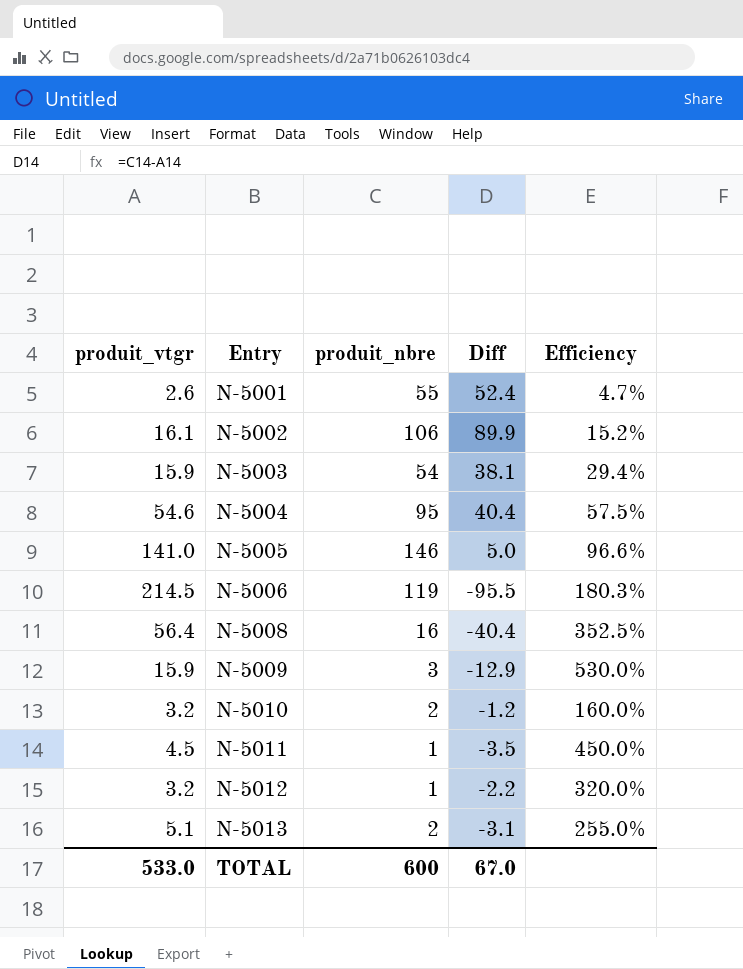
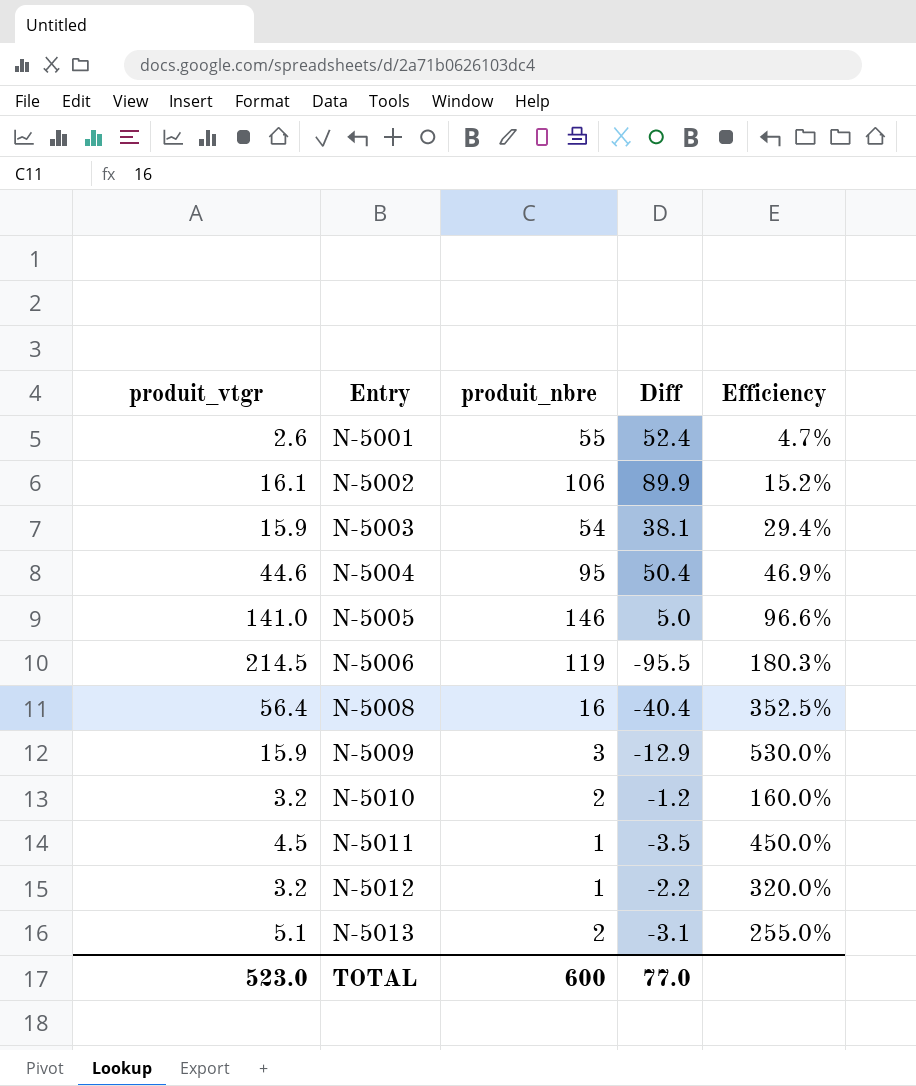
N-5004 | produit_vtgr: 54.6 -> 44.6
N-5004 | Diff: 40.4 -> 50.4
N-5004 | Efficiency: 57.5% -> 46.9%
TOTAL | produit_vtgr: 533.0 -> 523.0
TOTAL | Diff: 67.0 -> 77.0

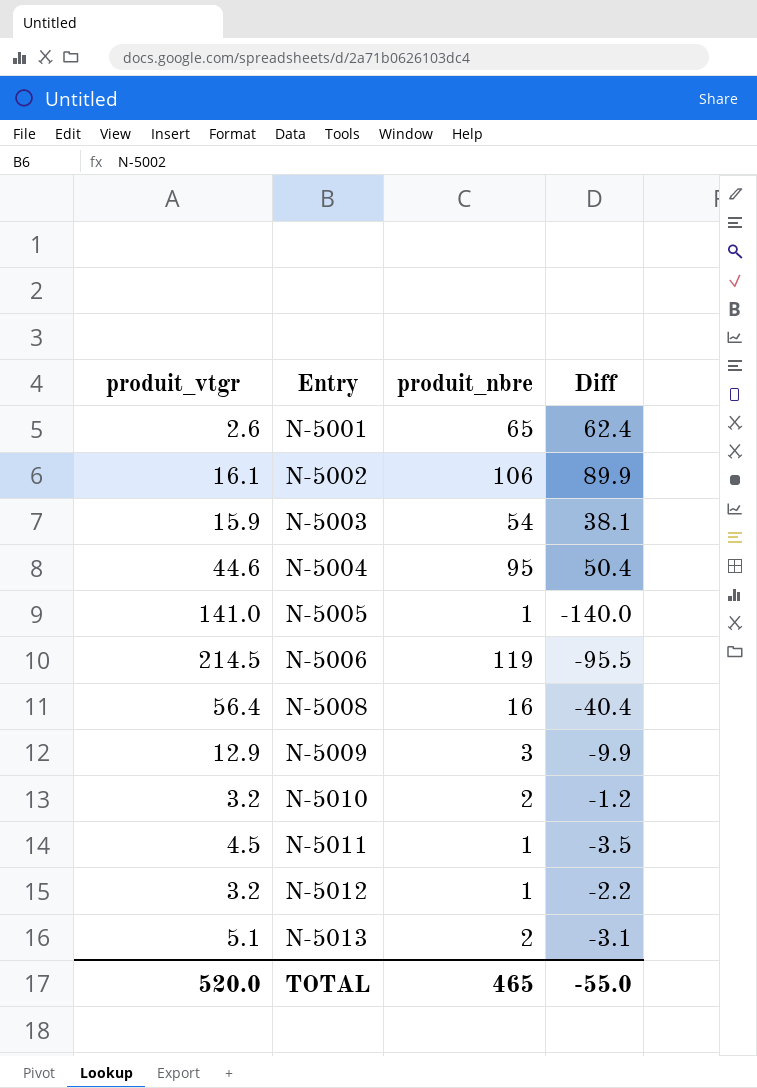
column Efficiency | formula: [produit_vtgr] / [produit_nbre] -> none
N-5001 | produit_nbre: 55 -> 65
N-5001 | Diff: 52.4 -> 62.4
N-5005 | produit_nbre: 146 -> 1
N-5005 | Diff: 5.0 -> -140.0
N-5009 | produit_vtgr: 15.9 -> 12.9
N-5009 | Diff: -12.9 -> -9.9
TOTAL | produit_vtgr: 523.0 -> 520.0
TOTAL | produit_nbre: 600 -> 465
TOTAL | Diff: 77.0 -> -55.0

